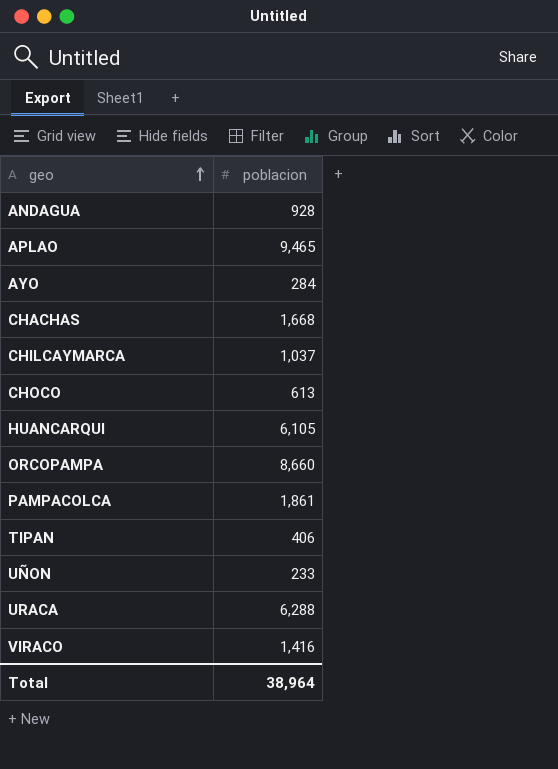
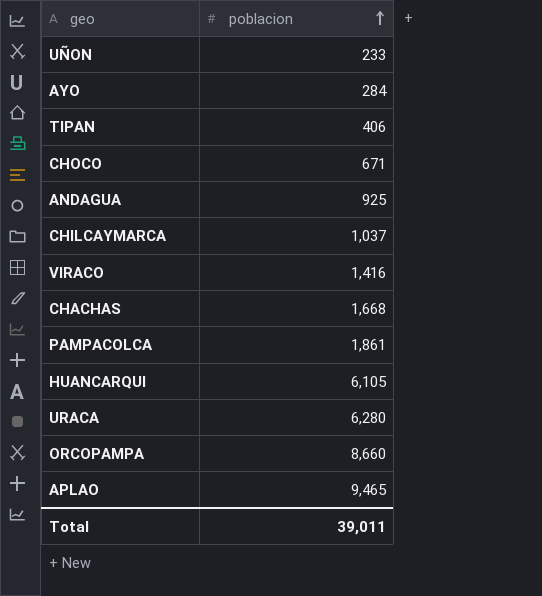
row order: geo ascending -> poblacion ascending
CHOCO | poblacion: 613 -> 671
ANDAGUA | poblacion: 928 -> 925
URACA | poblacion: 6,288 -> 6,280
Total | poblacion: 38,964 -> 39,011

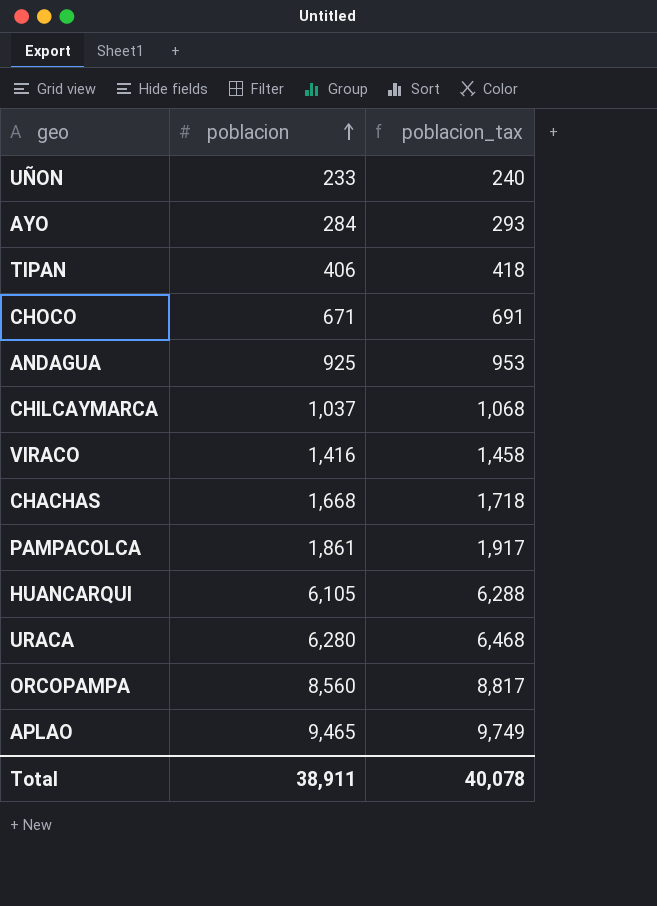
column poblacion_tax | formula: none -> [poblacion] * 1.03
ORCOPAMPA | poblacion: 8,660 -> 8,560
Total | poblacion: 39,011 -> 38,911

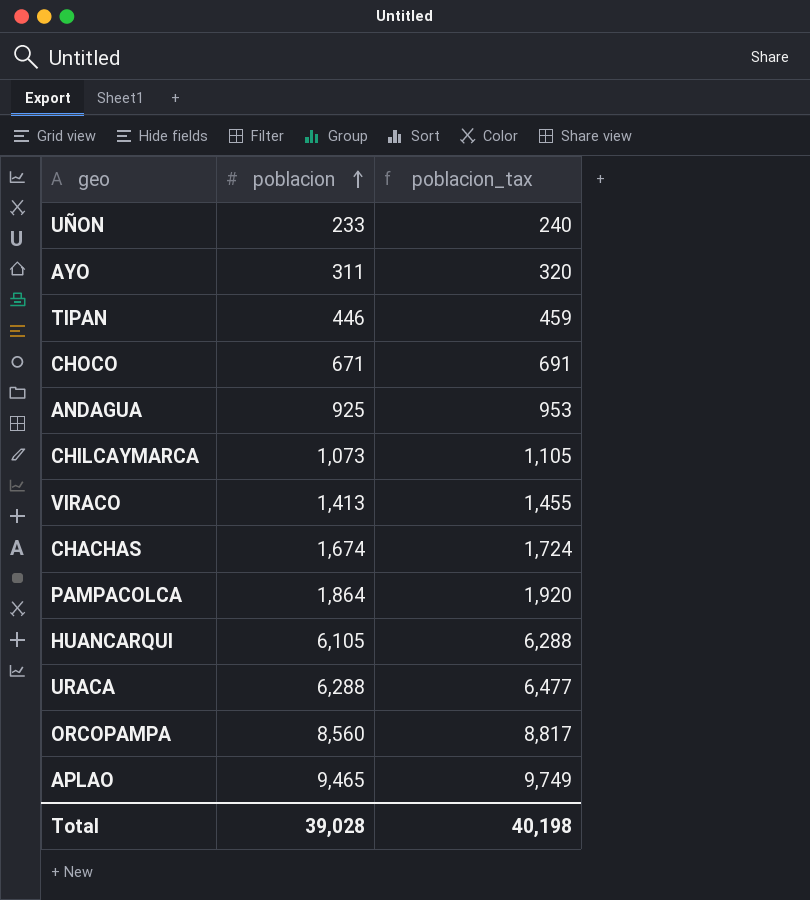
AYO | poblacion: 284 -> 311
AYO | poblacion_tax: 293 -> 320
TIPAN | poblacion: 406 -> 446
TIPAN | poblacion_tax: 418 -> 459
CHILCAYMARCA | poblacion: 1,037 -> 1,073
CHILCAYMARCA | poblacion_tax: 1,068 -> 1,105
VIRACO | poblacion: 1,416 -> 1,413
VIRACO | poblacion_tax: 1,458 -> 1,455
CHACHAS | poblacion: 1,668 -> 1,674
CHACHAS | poblacion_tax: 1,718 -> 1,724
PAMPACOLCA | poblacion: 1,861 -> 1,864
PAMPACOLCA | poblacion_tax: 1,917 -> 1,920
URACA | poblacion: 6,280 -> 6,288
URACA | poblacion_tax: 6,468 -> 6,477
Total | poblacion: 38,911 -> 39,028
Total | poblacion_tax: 40,078 -> 40,198

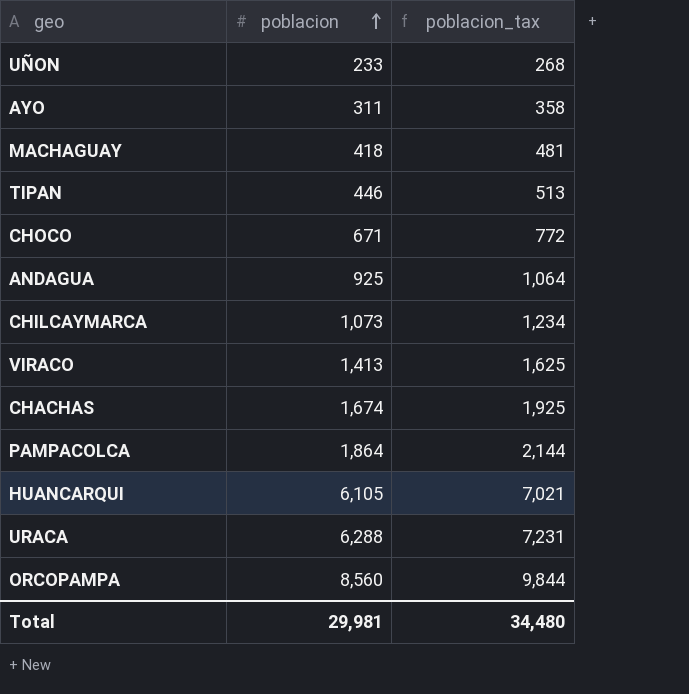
column poblacion_tax | formula: [poblacion] * 1.03 -> [poblacion] * 1.15
row APLAO: 9,465 | 9,749 -> none
row MACHAGUAY: none -> 418 | 481
Total | poblacion: 39,028 -> 29,981
Total | poblacion_tax: 40,198 -> 34,480

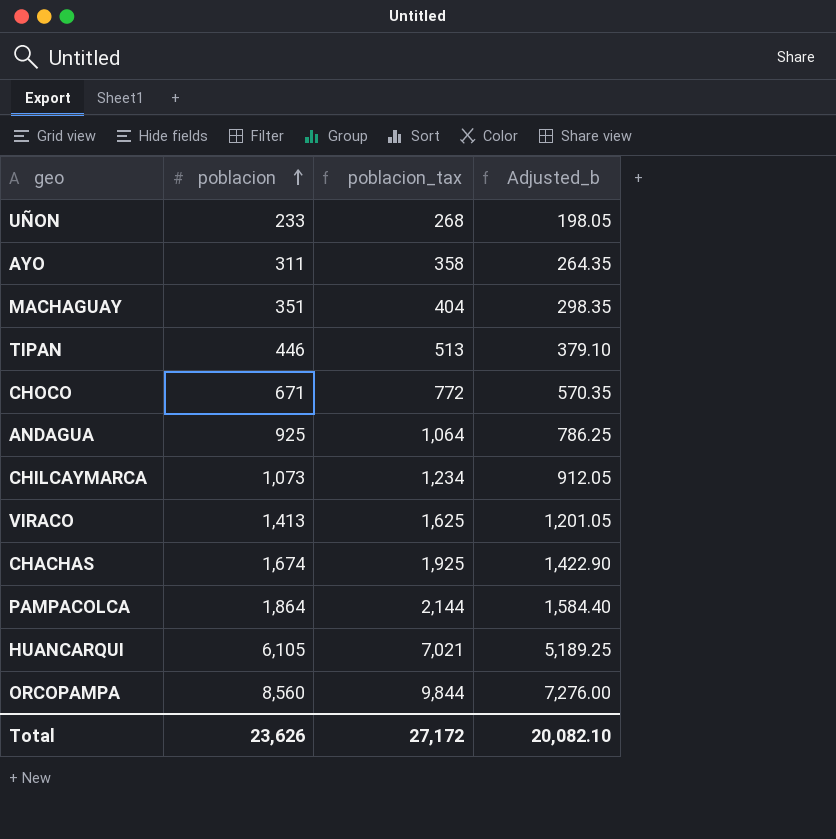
column Adjusted_b | formula: none -> [poblacion] * 0.85
row URACA: 6,288 | 7,231 -> none
MACHAGUAY | poblacion: 418 -> 351
MACHAGUAY | poblacion_tax: 481 -> 404
Total | poblacion: 29,981 -> 23,626
Total | poblacion_tax: 34,480 -> 27,172

